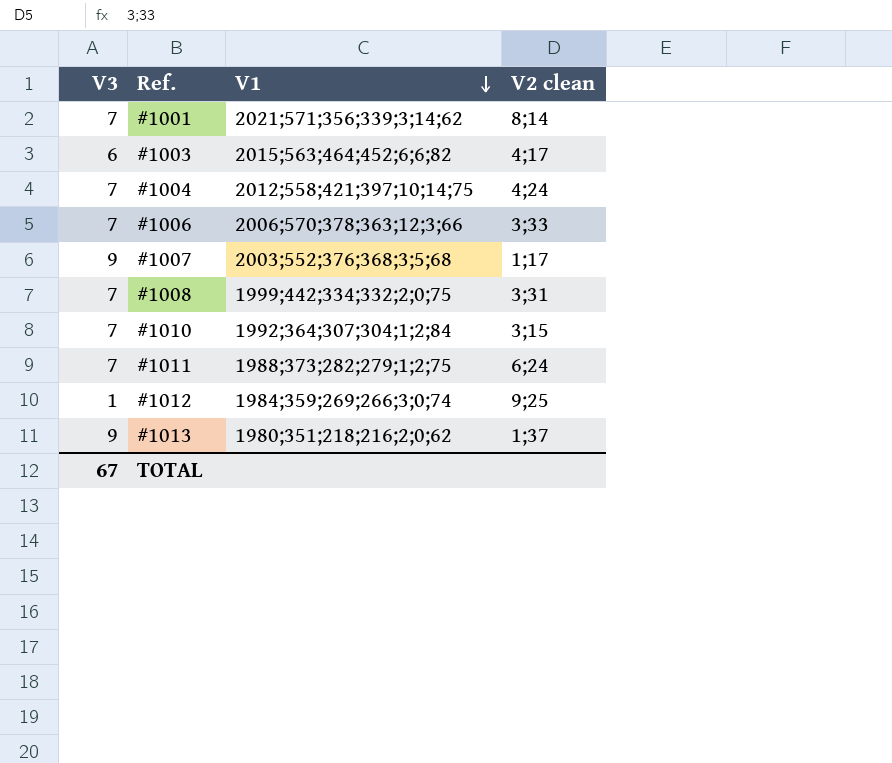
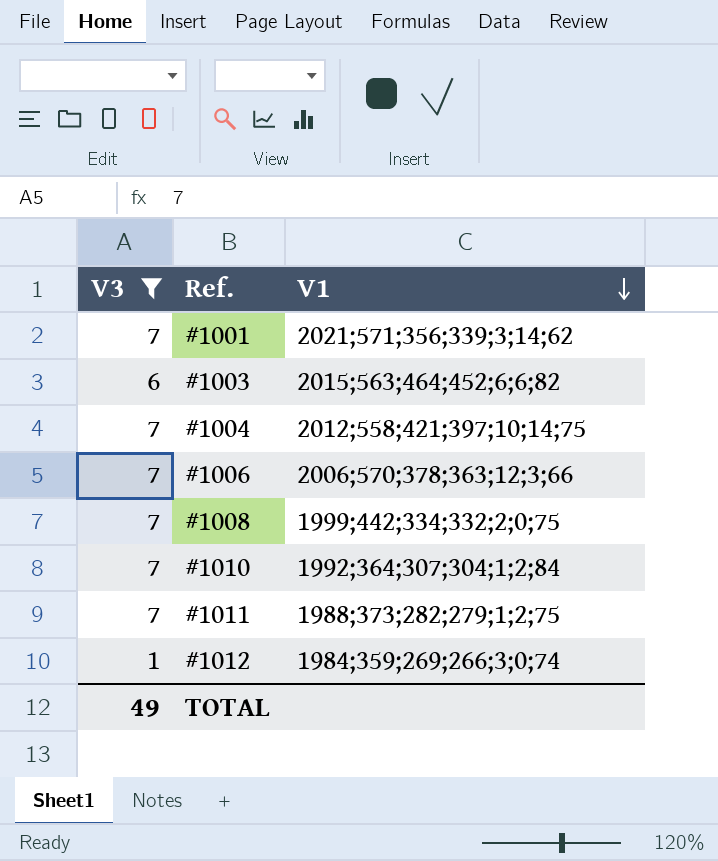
filter: none -> V3 != 9
column V2 clean | position: 4 -> none
TOTAL | V3: 67 -> 49

